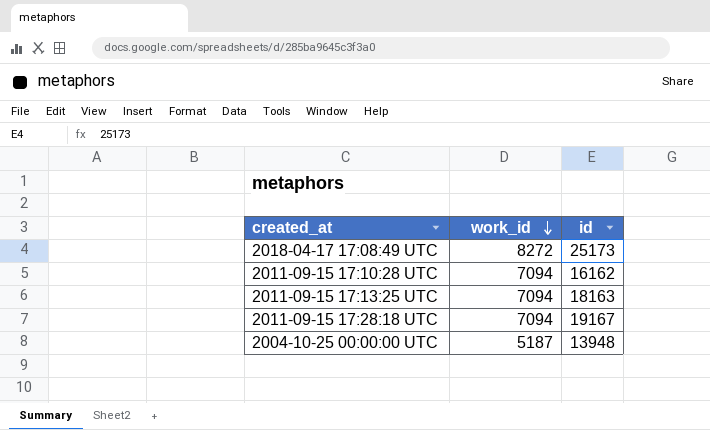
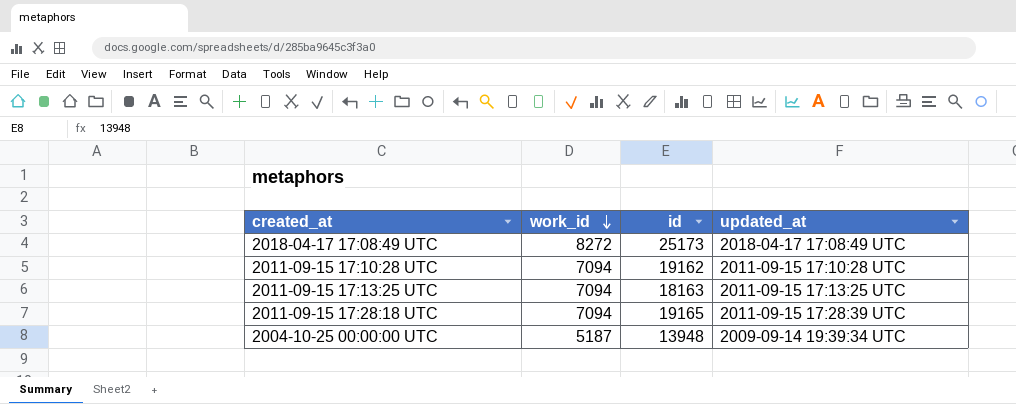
column updated_at | position: none -> 4
2011-09-15 17:10:28 UTC | id: 16162 -> 19162
2011-09-15 17:28:18 UTC | id: 19167 -> 19165

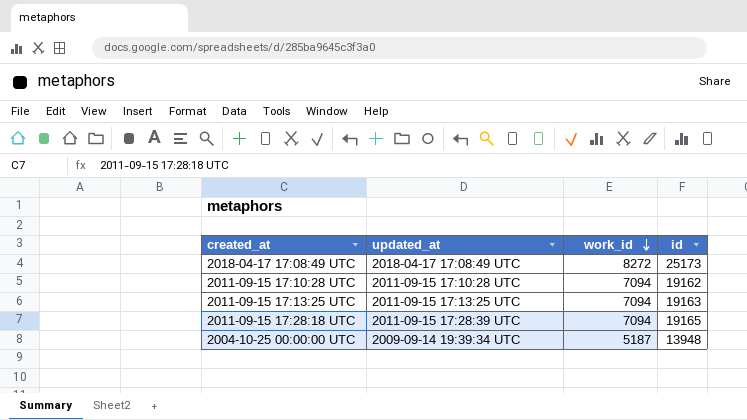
column updated_at | position: 4 -> 2
2011-09-15 17:13:25 UTC | id: 18163 -> 19163

